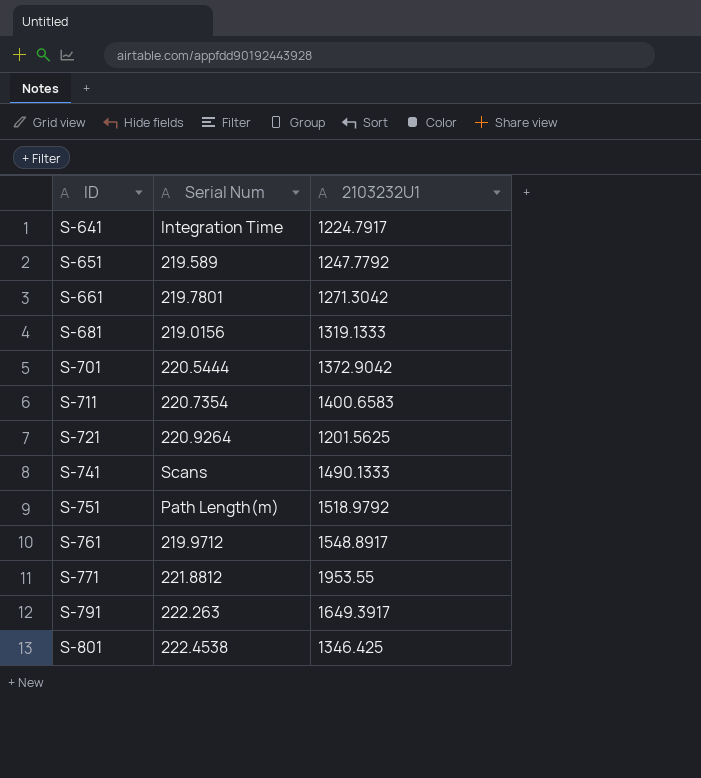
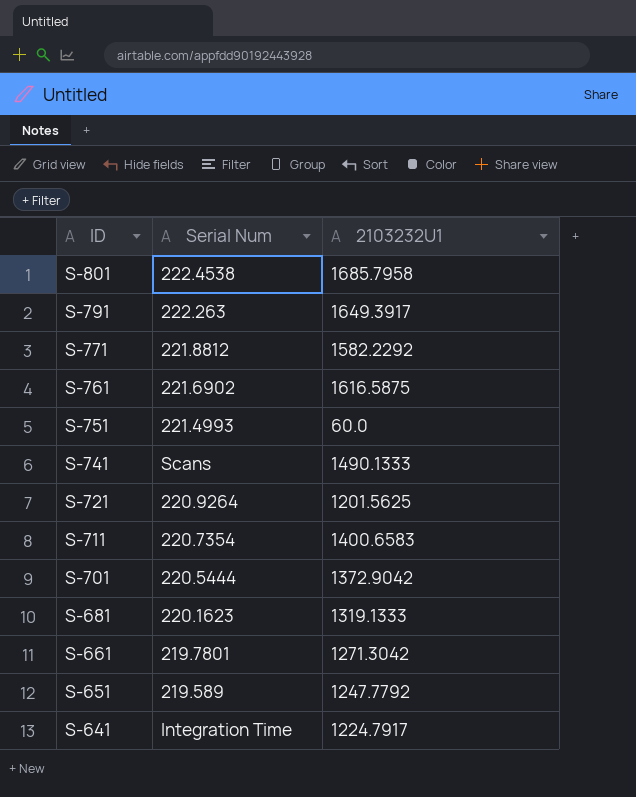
row order: ID ascending -> ID descending
S-801 | 2103232U1: 1346.425 -> 1685.7958
S-771 | 2103232U1: 1953.55 -> 1582.2292
S-761 | Serial Num: 219.9712 -> 221.6902
S-761 | 2103232U1: 1548.8917 -> 1616.5875
S-751 | Serial Num: Path Length(m) -> 221.4993
S-751 | 2103232U1: 1518.9792 -> 60.0
S-681 | Serial Num: 219.0156 -> 220.1623

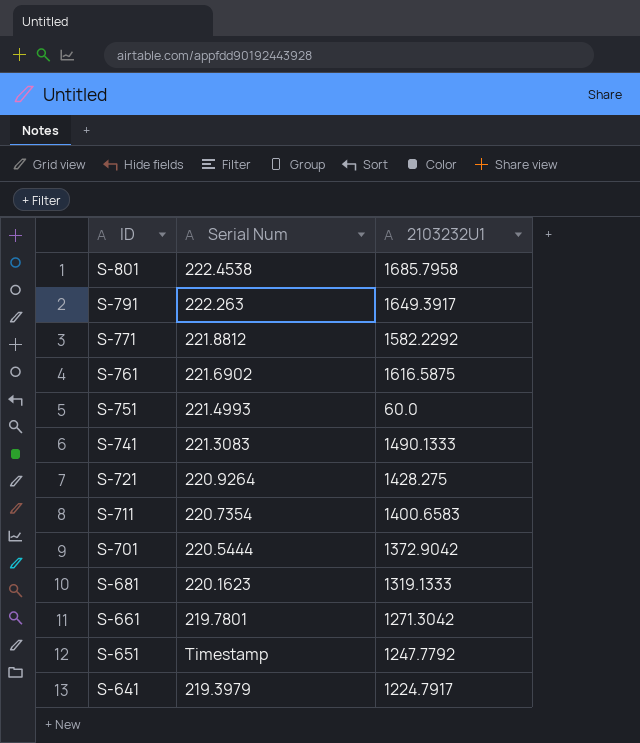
S-741 | Serial Num: Scans -> 221.3083
S-721 | 2103232U1: 1201.5625 -> 1428.275
S-651 | Serial Num: 219.589 -> Timestamp
S-641 | Serial Num: Integration Time -> 219.3979

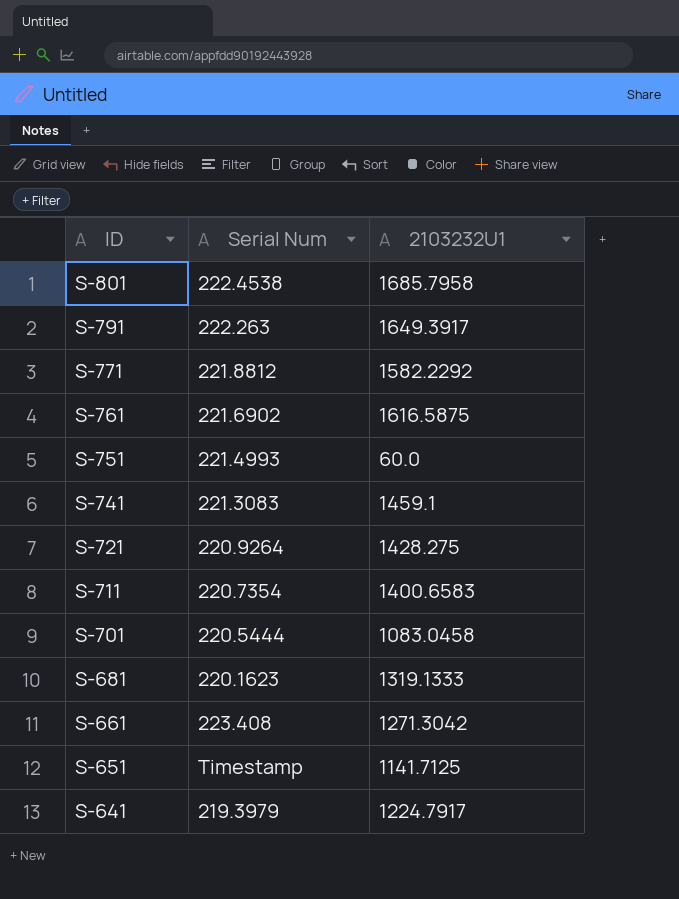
S-741 | 2103232U1: 1490.1333 -> 1459.1
S-701 | 2103232U1: 1372.9042 -> 1083.0458
S-661 | Serial Num: 219.7801 -> 223.408
S-651 | 2103232U1: 1247.7792 -> 1141.7125

